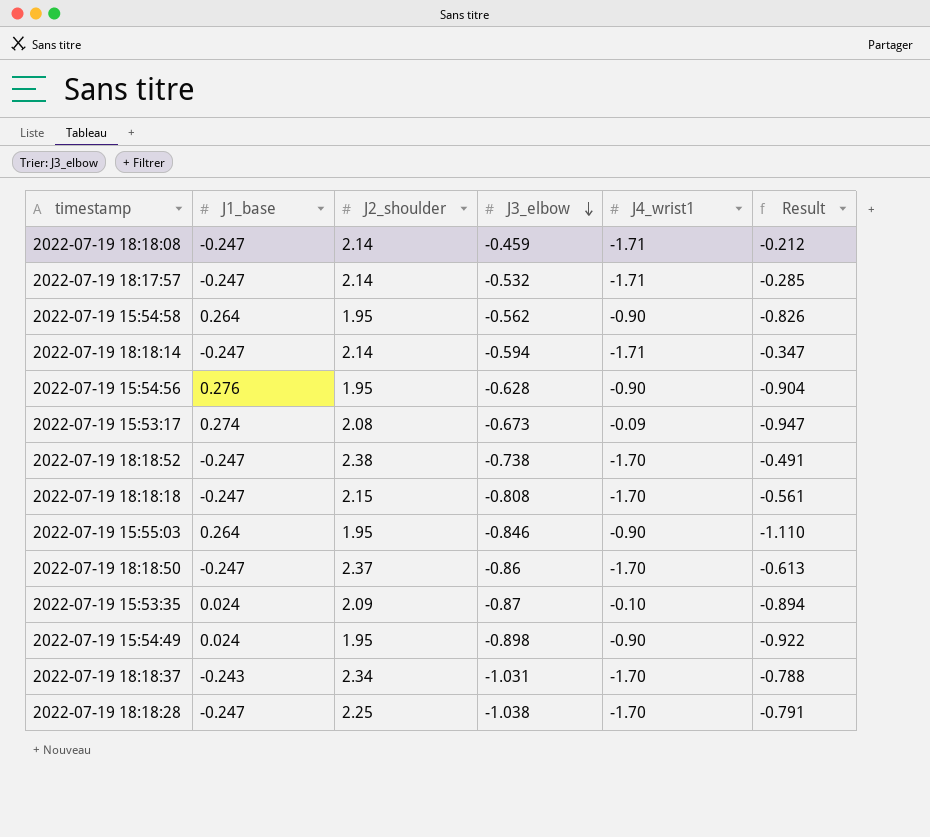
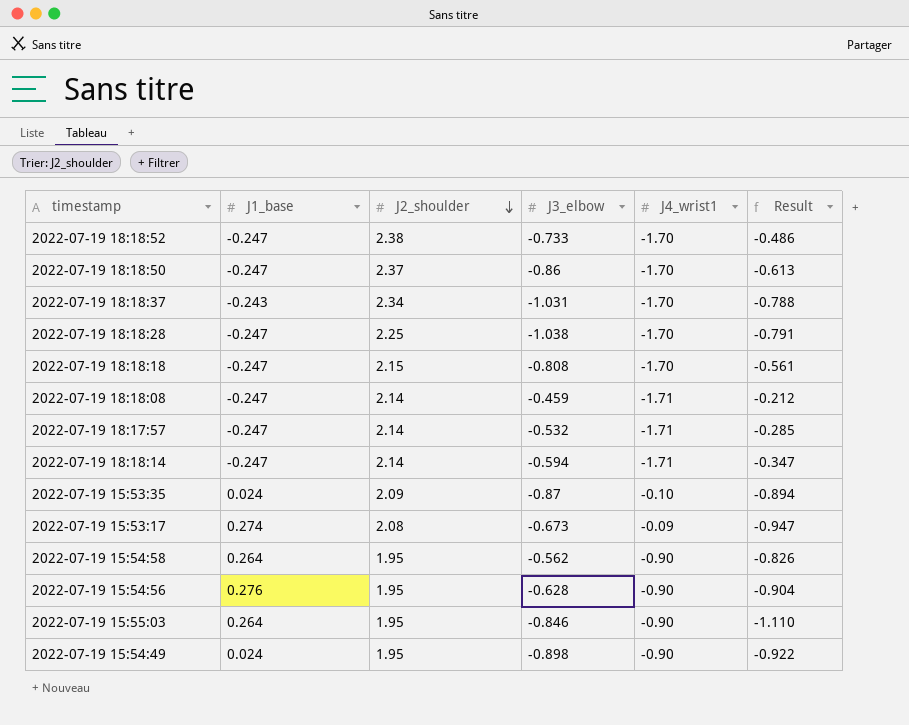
row order: J3_elbow descending -> J2_shoulder descending
2022-07-19 18:18:52 | J3_elbow: -0.738 -> -0.733
2022-07-19 18:18:52 | Result: -0.491 -> -0.486

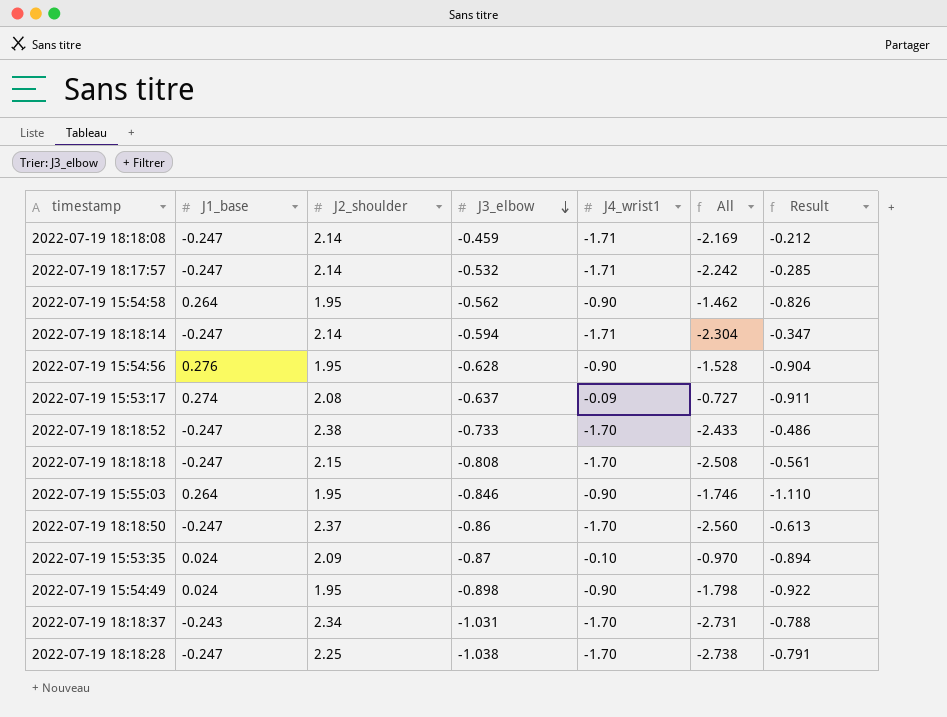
row order: J2_shoulder descending -> J3_elbow descending
column All | formula: none -> [J3_elbow] + [J4_wrist1]
2022-07-19 15:53:17 | J3_elbow: -0.673 -> -0.637
2022-07-19 15:53:17 | Result: -0.947 -> -0.911

